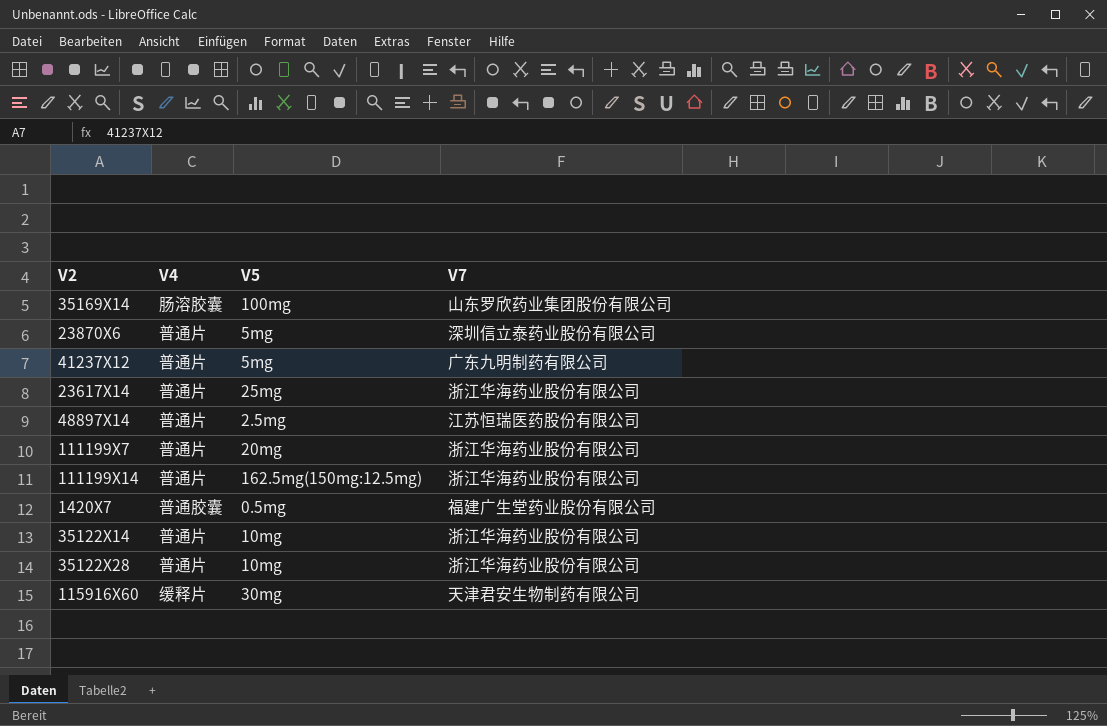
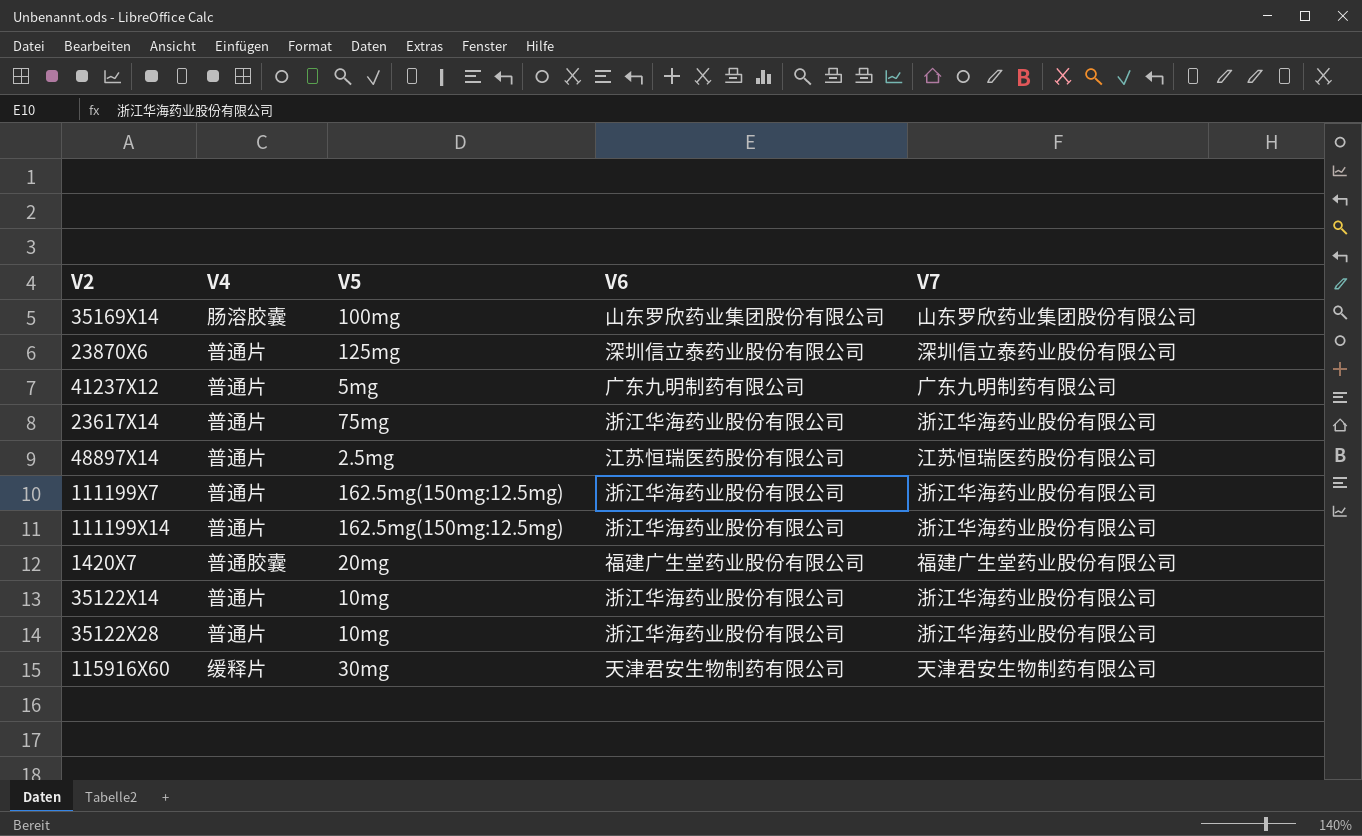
column V6 | position: none -> 4
23870X6 | V5: 5mg -> 125mg
23617X14 | V5: 25mg -> 75mg
111199X7 | V5: 20mg -> 162.5mg(150mg:12.5mg)
1420X7 | V5: 0.5mg -> 20mg

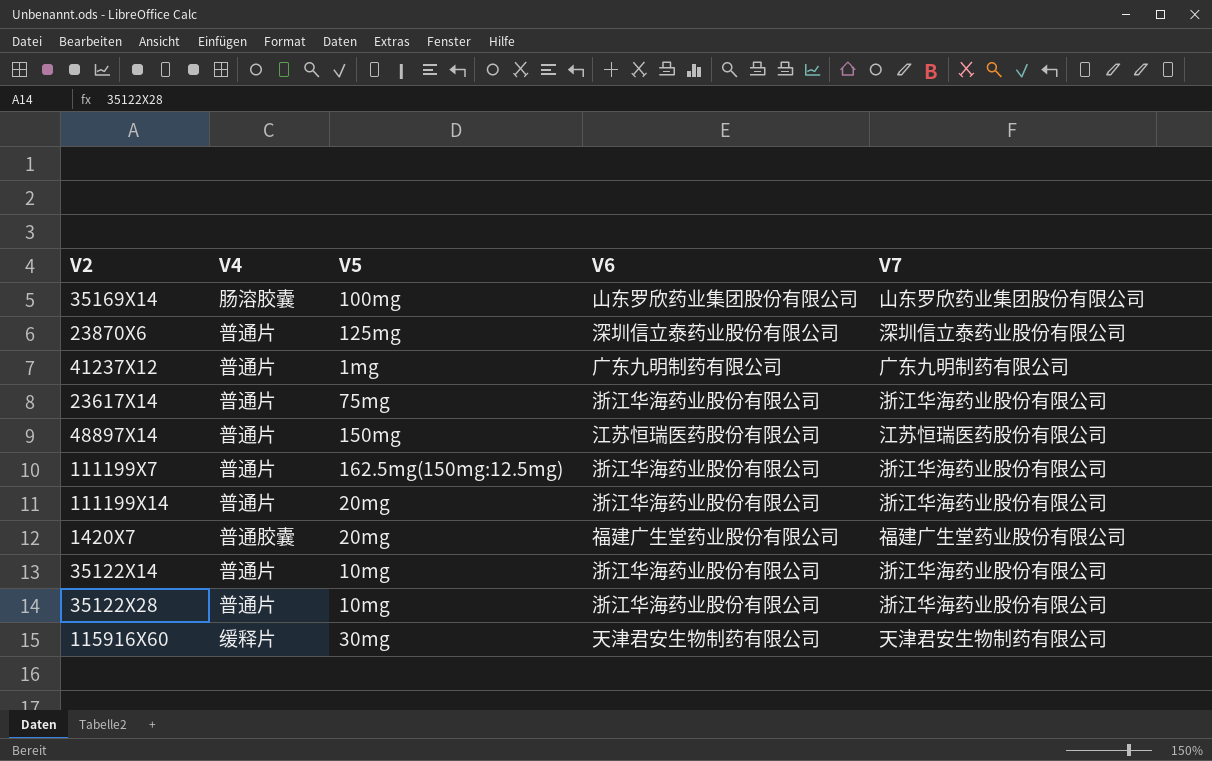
41237X12 | V5: 5mg -> 1mg
48897X14 | V5: 2.5mg -> 150mg
111199X14 | V5: 162.5mg(150mg:12.5mg) -> 20mg

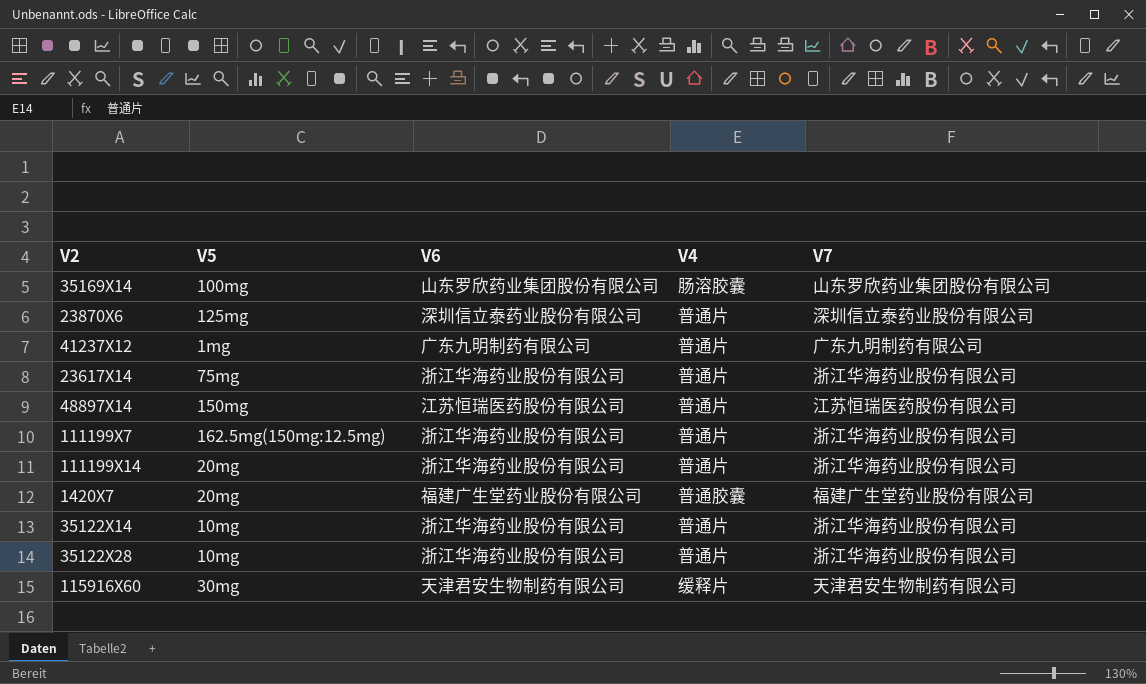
column V4 | position: 2 -> 4

